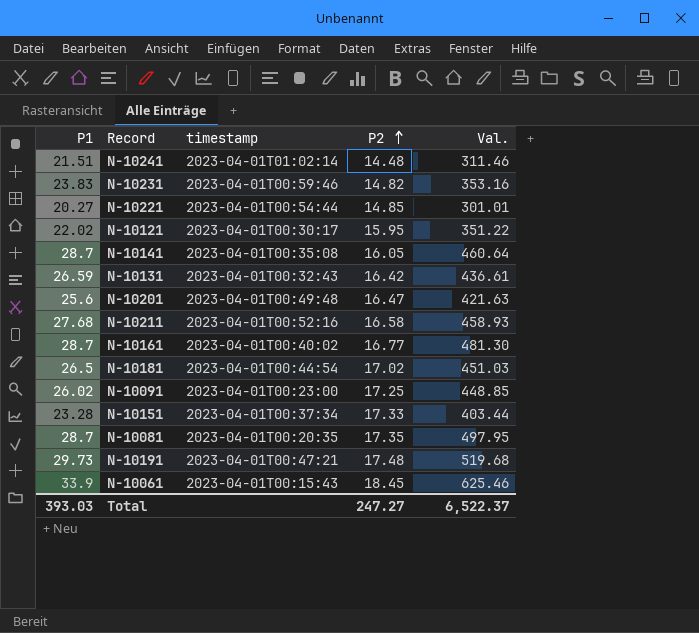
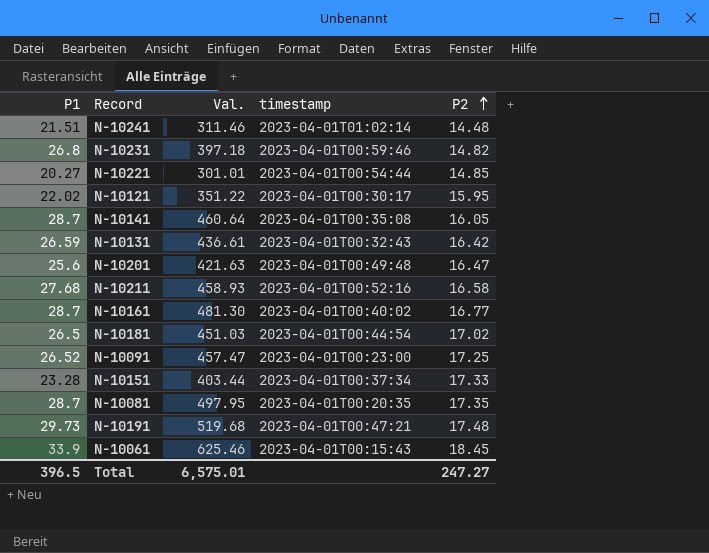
column Val. | position: 5 -> 3
N-10231 | P1: 23.83 -> 26.8
N-10231 | Val.: 353.16 -> 397.18
N-10091 | P1: 26.02 -> 26.52
N-10091 | Val.: 448.85 -> 457.47
Total | P1: 393.03 -> 396.5
Total | Val.: 6,522.37 -> 6,575.01

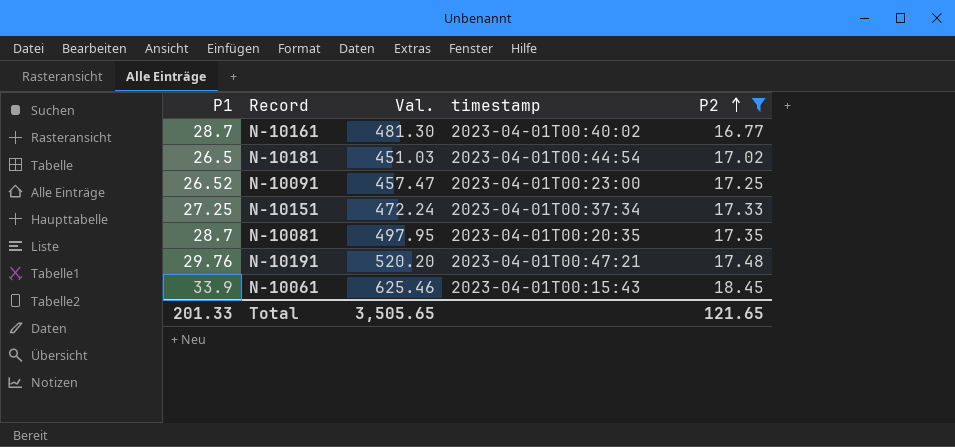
filter: none -> P2 >= 16.77
N-10151 | P1: 23.28 -> 27.25
N-10151 | Val.: 403.44 -> 472.24
N-10191 | P1: 29.73 -> 29.76
N-10191 | Val.: 519.68 -> 520.20
Total | P1: 396.5 -> 201.33
Total | Val.: 6,575.01 -> 3,505.65
Total | P2: 247.27 -> 121.65

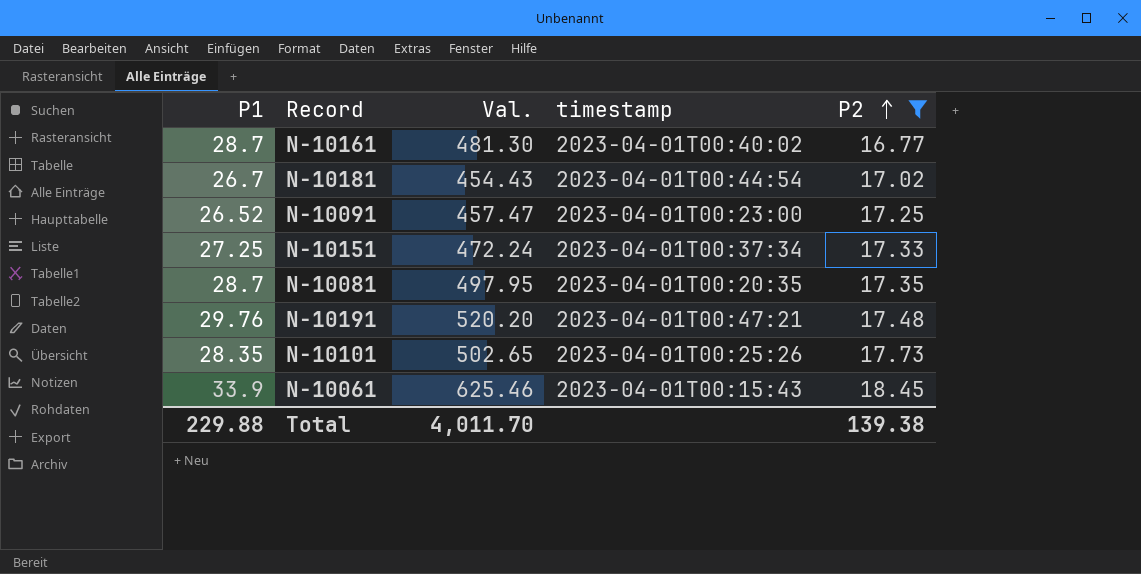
N-10181 | P1: 26.5 -> 26.7
N-10181 | Val.: 451.03 -> 454.43
row N-10101: none -> 28.35 | 502.65 | 2023-04-01T00:25:26 | 17.73
Total | P1: 201.33 -> 229.88
Total | Val.: 3,505.65 -> 4,011.70
Total | P2: 121.65 -> 139.38

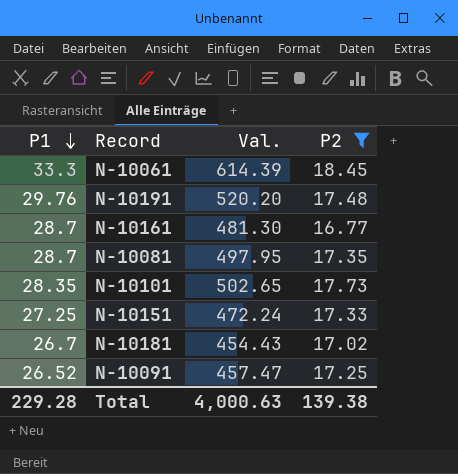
row order: P2 ascending -> P1 descending
column timestamp | position: 4 -> none
N-10061 | P1: 33.9 -> 33.3
N-10061 | Val.: 625.46 -> 614.39
Total | P1: 229.88 -> 229.28
Total | Val.: 4,011.70 -> 4,000.63

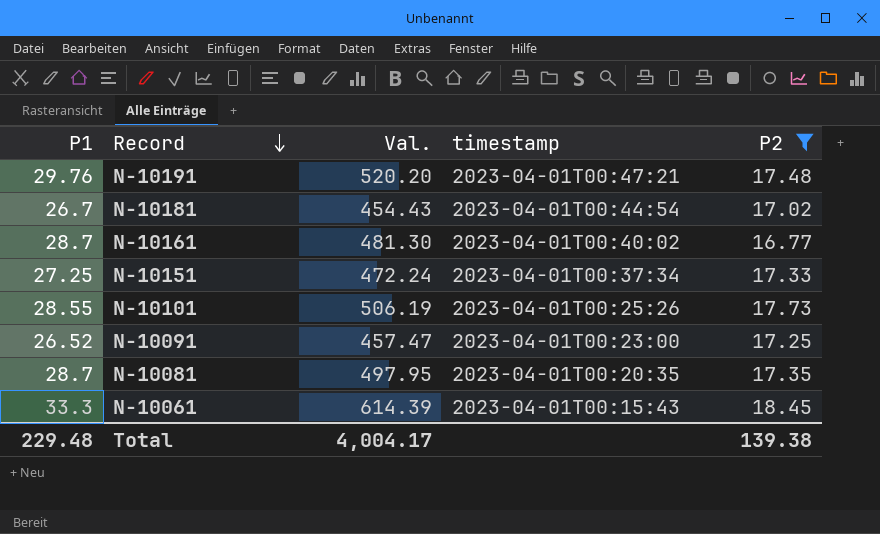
row order: P1 descending -> Record descending
column timestamp | position: none -> 4
N-10101 | P1: 28.35 -> 28.55
N-10101 | Val.: 502.65 -> 506.19
Total | P1: 229.28 -> 229.48
Total | Val.: 4,000.63 -> 4,004.17

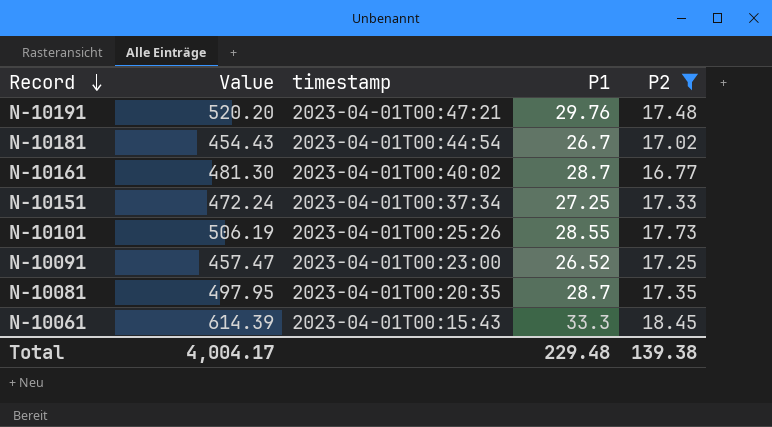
column name: Val. -> Value
column P1 | position: 1 -> 4

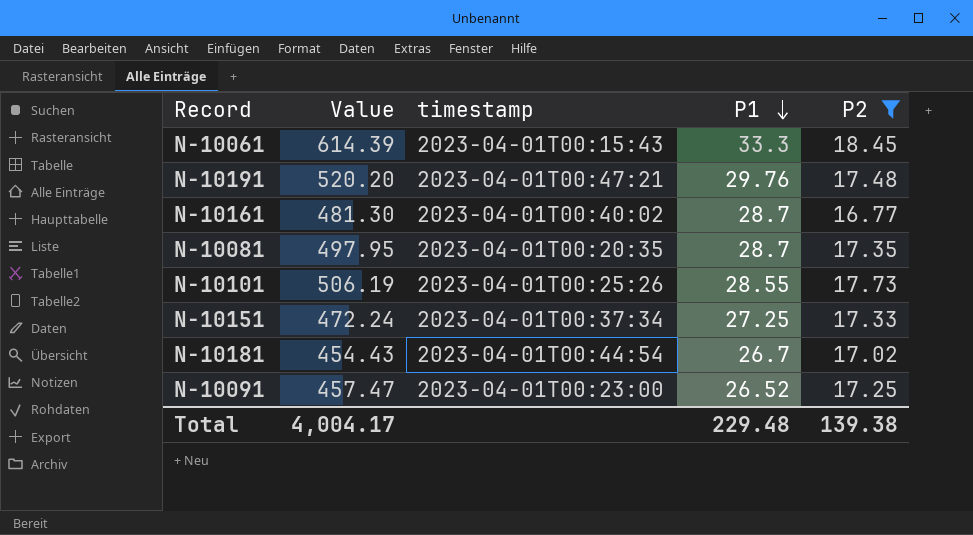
row order: Record descending -> P1 descending

